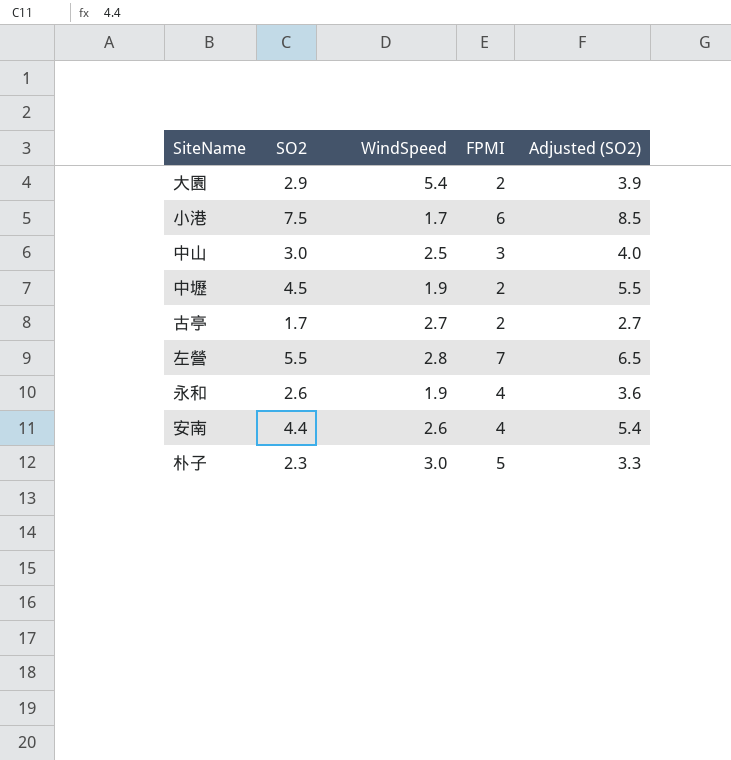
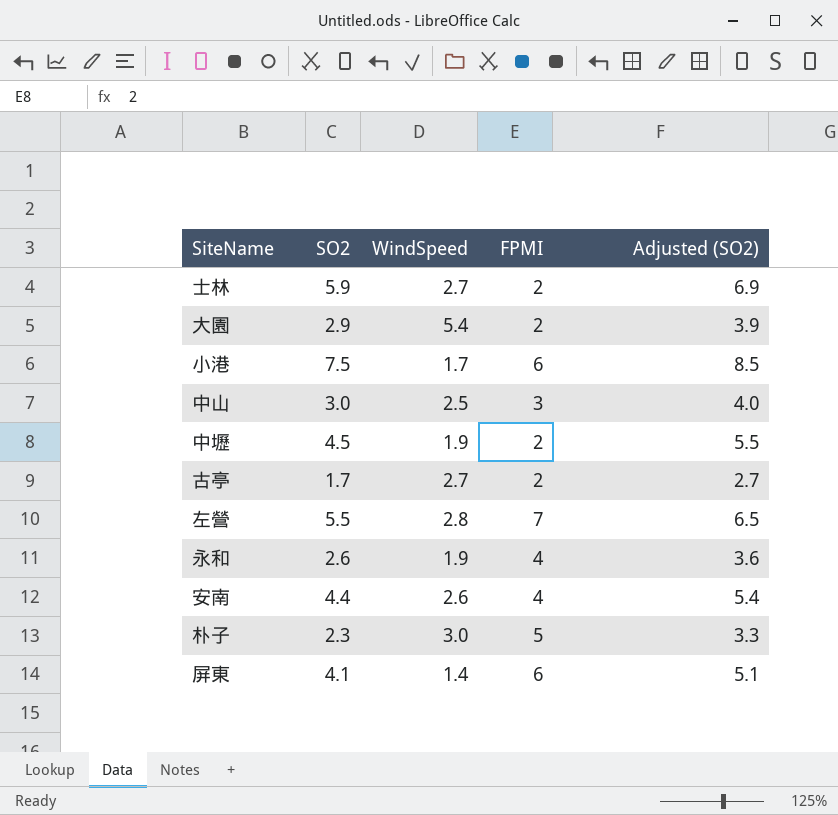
row 士林: none -> 5.9 | 2.7 | 2 | 6.9
row 屏東: none -> 4.1 | 1.4 | 6 | 5.1

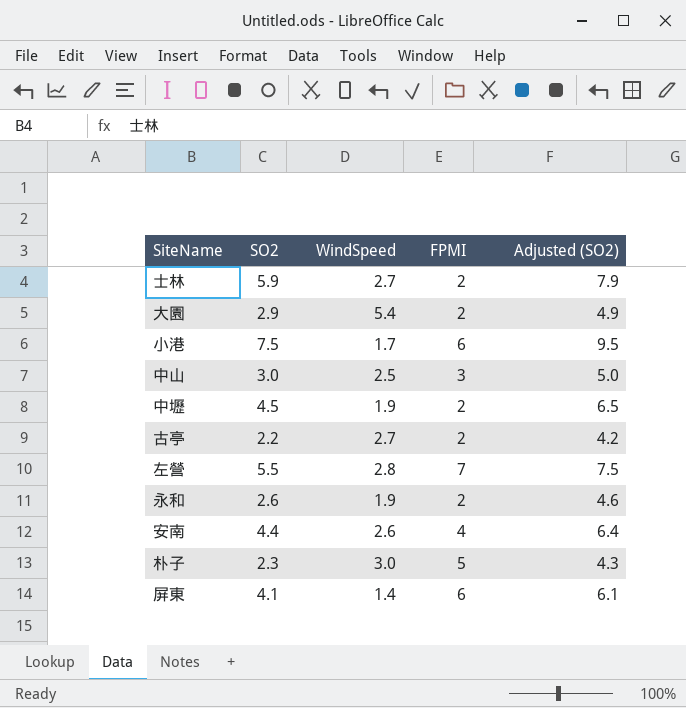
column Adjusted (SO2) | formula: [SO2] + 1 -> [SO2] + 2
古亭 | SO2: 1.7 -> 2.2
永和 | FPMI: 4 -> 2

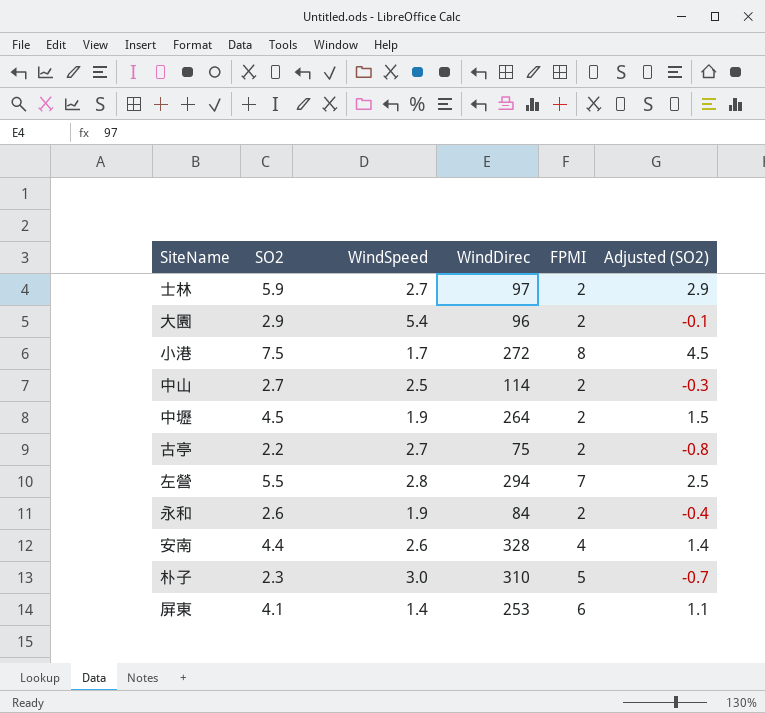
column WindDirec | position: none -> 4
column Adjusted (SO2) | formula: [SO2] + 2 -> [SO2] - 3
小港 | FPMI: 6 -> 8
中山 | SO2: 3.0 -> 2.7
中山 | FPMI: 3 -> 2

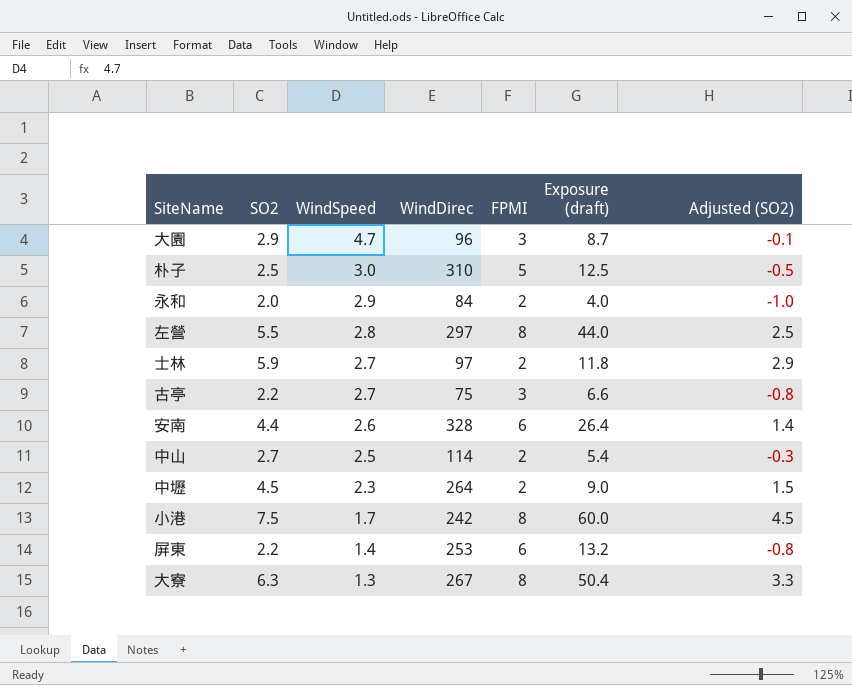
row order: none -> WindSpeed descending
column Exposure (draft) | formula: none -> [SO2] * [FPMI]
大園 | WindSpeed: 5.4 -> 4.7
大園 | FPMI: 2 -> 3
朴子 | SO2: 2.3 -> 2.5
朴子 | Adjusted (SO2): -0.7 -> -0.5
永和 | SO2: 2.6 -> 2.0
永和 | WindSpeed: 1.9 -> 2.9
永和 | Adjusted (SO2): -0.4 -> -1.0
左營 | WindDirec: 294 -> 297
左營 | FPMI: 7 -> 8
古亭 | FPMI: 2 -> 3
安南 | FPMI: 4 -> 6
中壢 | WindSpeed: 1.9 -> 2.3
小港 | WindDirec: 272 -> 242
屏東 | SO2: 4.1 -> 2.2
屏東 | Adjusted (SO2): 1.1 -> -0.8
row 大寮: none -> 6.3 | 1.3 | 267 | 8 | 50.4 | 3.3

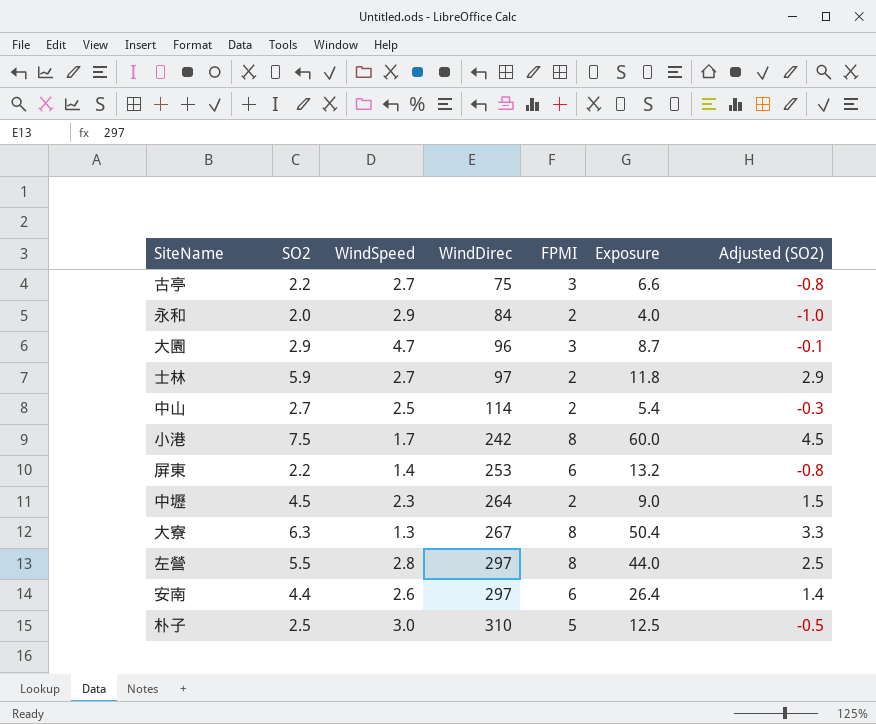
row order: WindSpeed descending -> WindDirec ascending
column name: Exposure (draft) -> Exposure
安南 | WindDirec: 328 -> 297

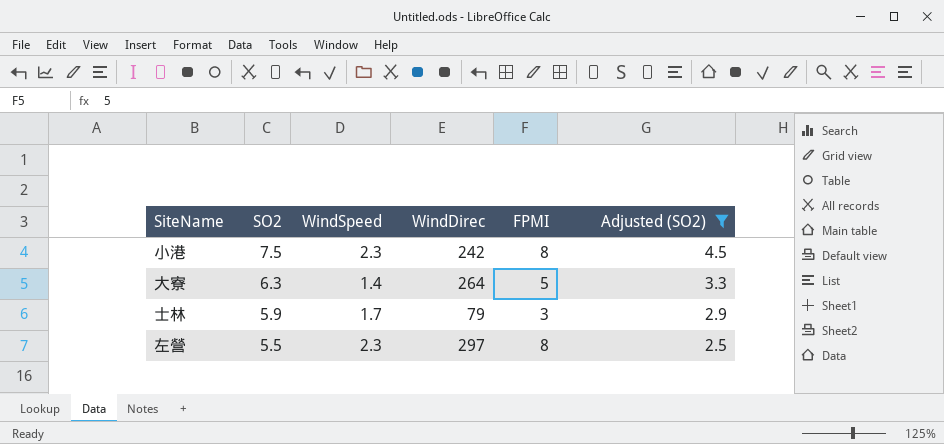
filter: none -> Adjusted (SO2) >= 2.5
row order: WindDirec ascending -> SO2 descending
column Exposure | formula: [SO2] * [FPMI] -> none
小港 | WindSpeed: 1.7 -> 2.3
大寮 | WindSpeed: 1.3 -> 1.4
大寮 | WindDirec: 267 -> 264
大寮 | FPMI: 8 -> 5
士林 | WindSpeed: 2.7 -> 1.7
士林 | WindDirec: 97 -> 79
士林 | FPMI: 2 -> 3
左營 | WindSpeed: 2.8 -> 2.3

